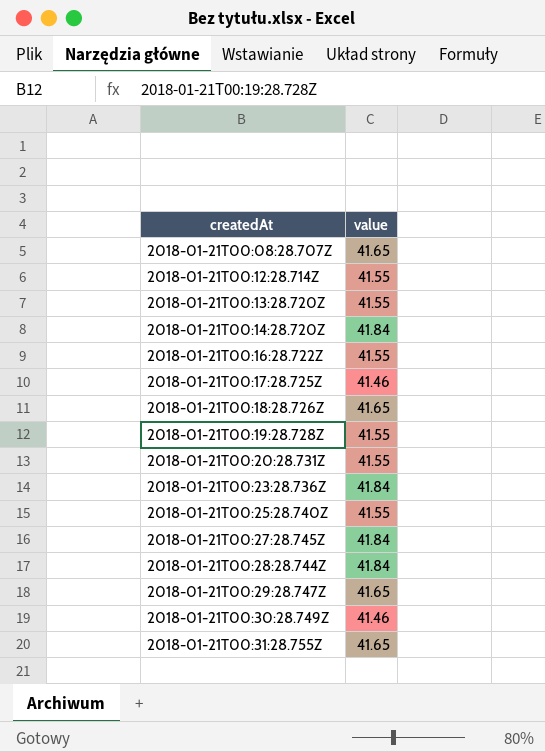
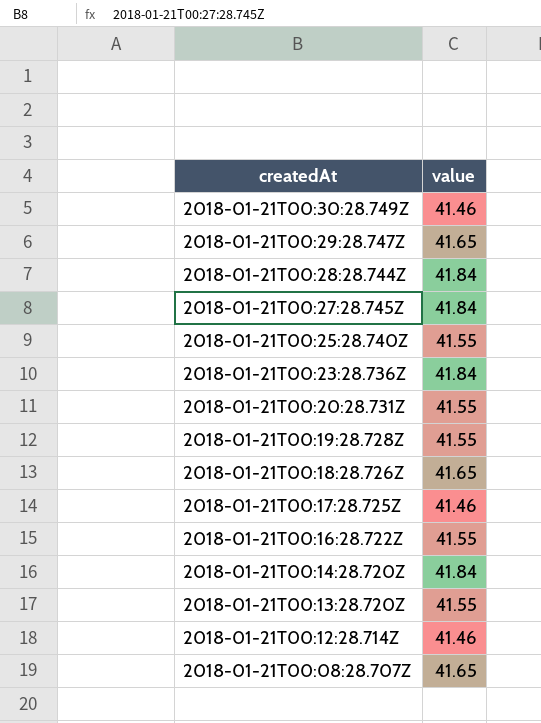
row order: createdAt ascending -> createdAt descending
row 2018-01-21T00:31:28.755Z: 41.65 -> none
2018-01-21T00:12:28.714Z | value: 41.55 -> 41.46

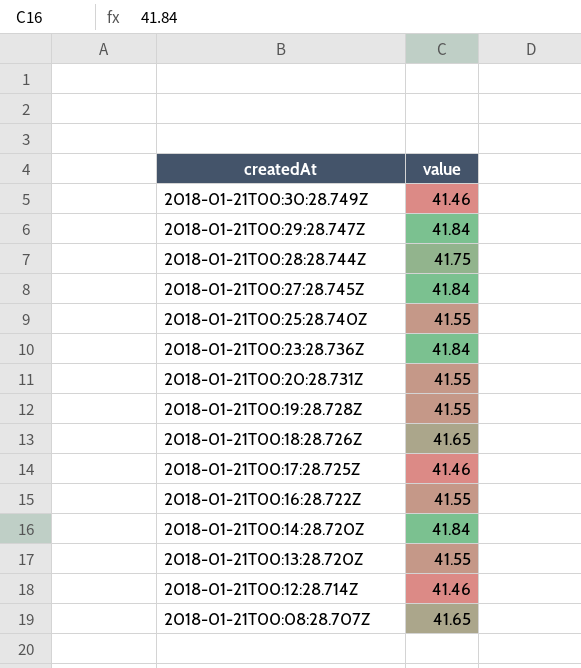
2018-01-21T00:29:28.747Z | value: 41.65 -> 41.84
2018-01-21T00:28:28.744Z | value: 41.84 -> 41.75

